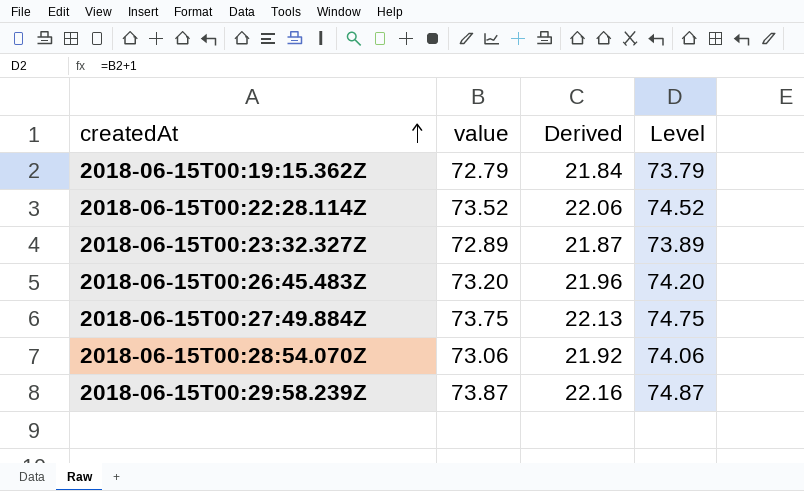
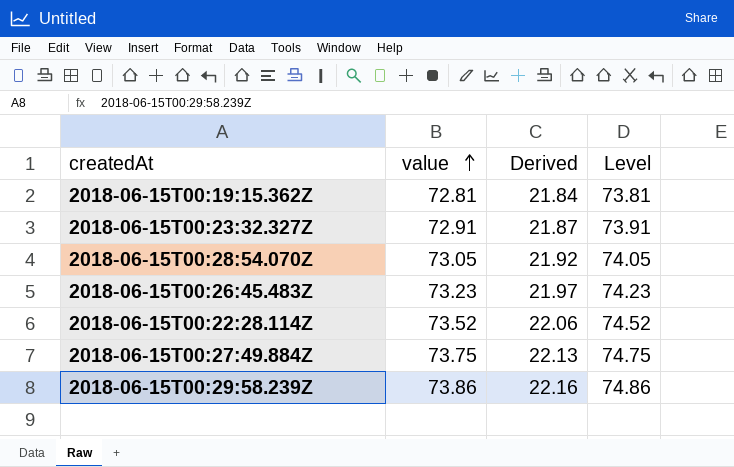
row order: createdAt ascending -> value ascending
2018-06-15T00:19:15.362Z | value: 72.79 -> 72.81
2018-06-15T00:19:15.362Z | Level: 73.79 -> 73.81
2018-06-15T00:23:32.327Z | value: 72.89 -> 72.91
2018-06-15T00:23:32.327Z | Level: 73.89 -> 73.91
2018-06-15T00:28:54.070Z | value: 73.06 -> 73.05
2018-06-15T00:28:54.070Z | Level: 74.06 -> 74.05
2018-06-15T00:26:45.483Z | value: 73.20 -> 73.23
2018-06-15T00:26:45.483Z | Derived: 21.96 -> 21.97
2018-06-15T00:26:45.483Z | Level: 74.20 -> 74.23
2018-06-15T00:29:58.239Z | value: 73.87 -> 73.86
2018-06-15T00:29:58.239Z | Level: 74.87 -> 74.86

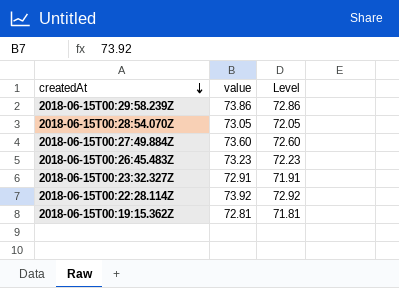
row order: value ascending -> createdAt descending
column Derived | formula: [value] * 0.3 -> none
column Level | formula: [value] + 1 -> [value] - 1
2018-06-15T00:27:49.884Z | value: 73.75 -> 73.60
2018-06-15T00:22:28.114Z | value: 73.52 -> 73.92

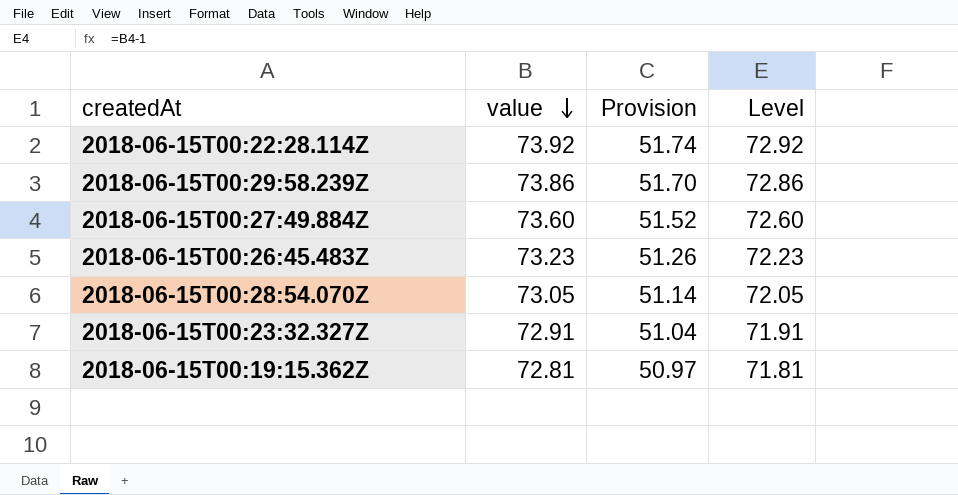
row order: createdAt descending -> value descending
column Provision | formula: none -> [value] * 0.7

